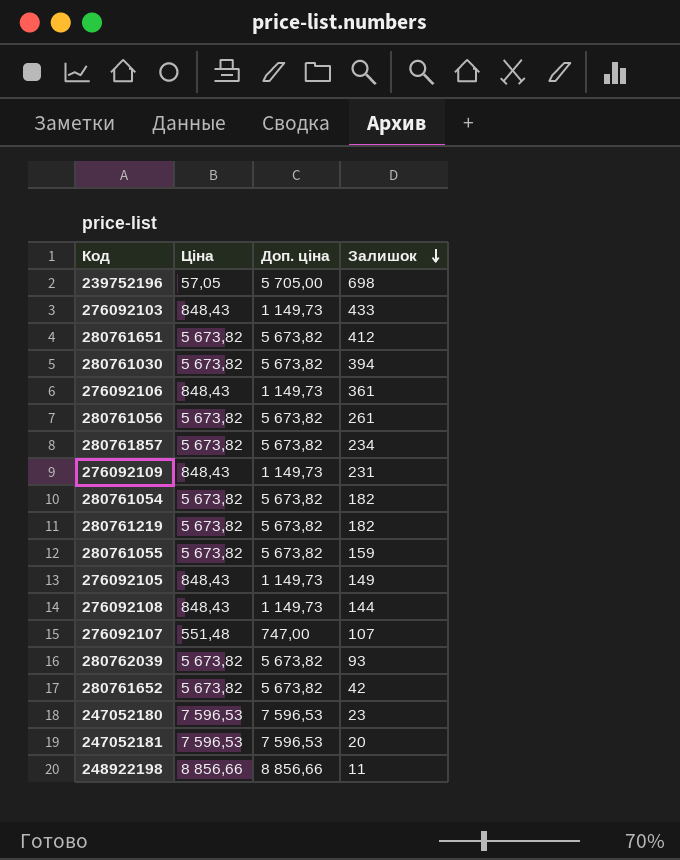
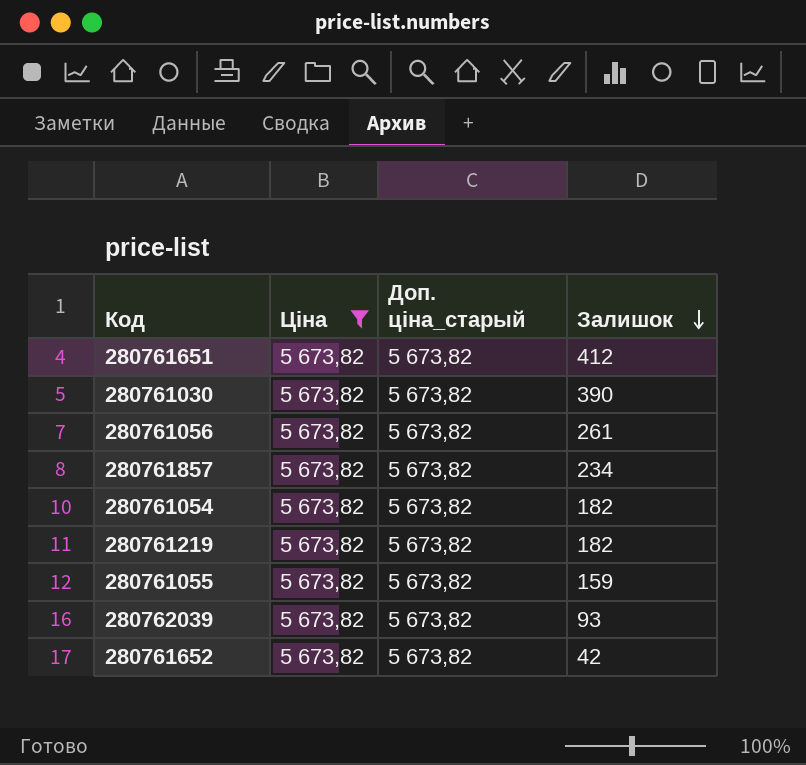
filter: none -> Ціна = 5 673,82
column name: Доп. ціна -> Доп. ціна_старый
280761030 | Залишок: 394 -> 390

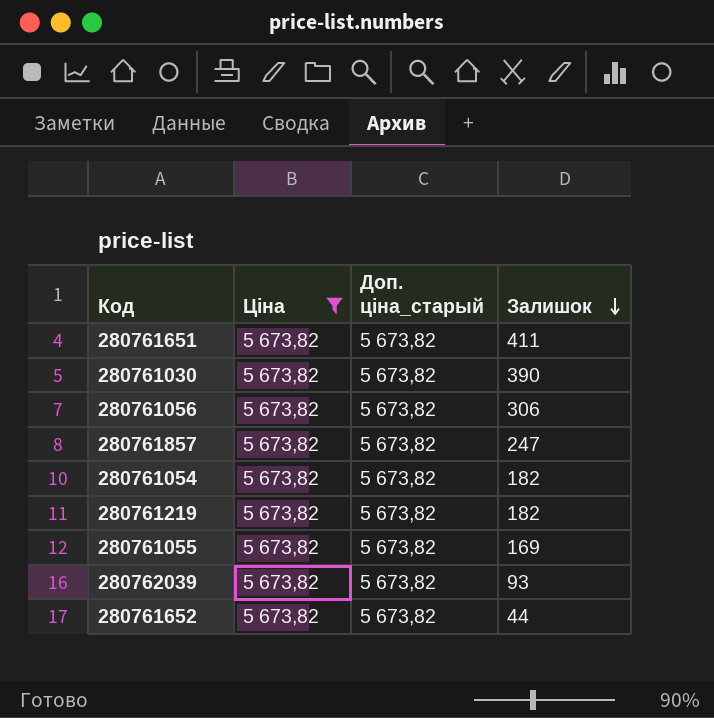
280761651 | Залишок: 412 -> 411
280761056 | Залишок: 261 -> 306
280761857 | Залишок: 234 -> 247
280761055 | Залишок: 159 -> 169
280761652 | Залишок: 42 -> 44

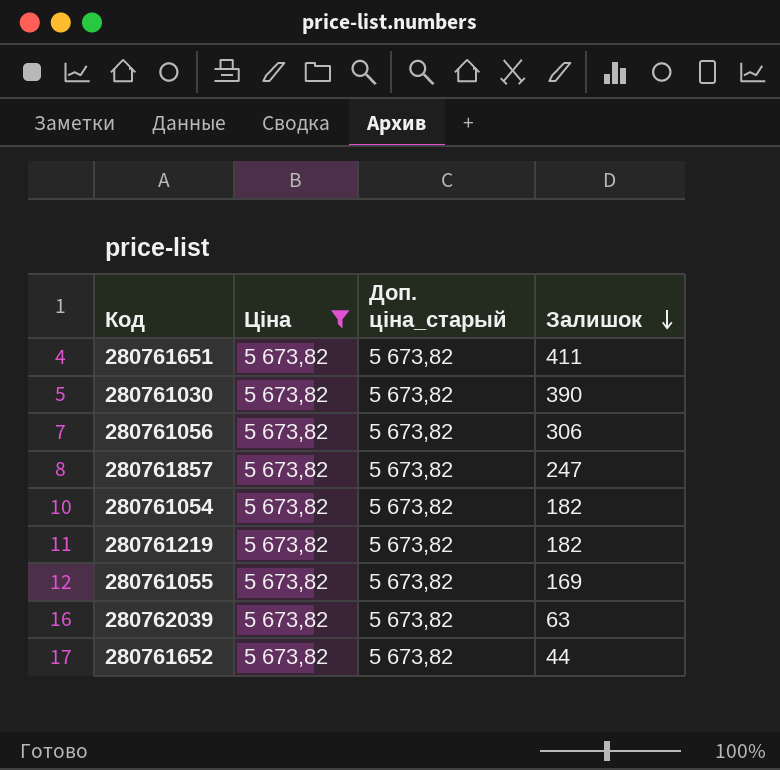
280762039 | Залишок: 93 -> 63

